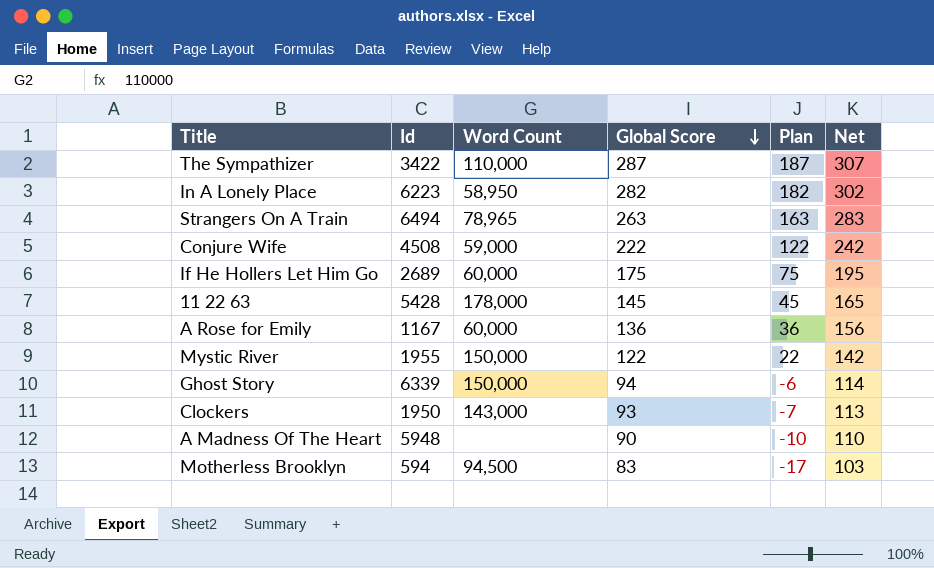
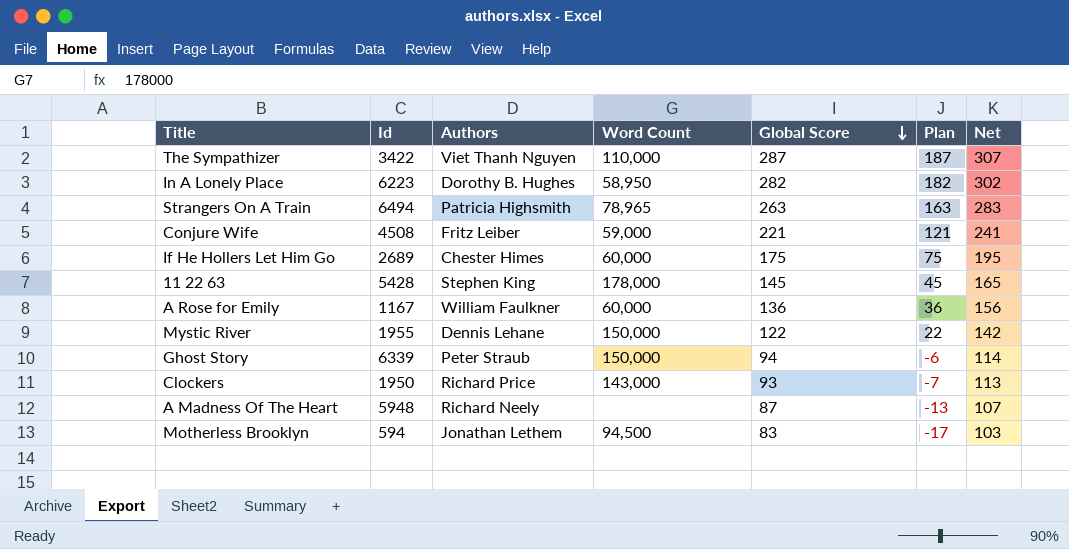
column Authors | position: none -> 3
Conjure Wife | Global Score: 222 -> 221
Conjure Wife | Plan: 122 -> 121
Conjure Wife | Net: 242 -> 241
A Madness Of The Heart | Global Score: 90 -> 87
A Madness Of The Heart | Plan: -10 -> -13
A Madness Of The Heart | Net: 110 -> 107

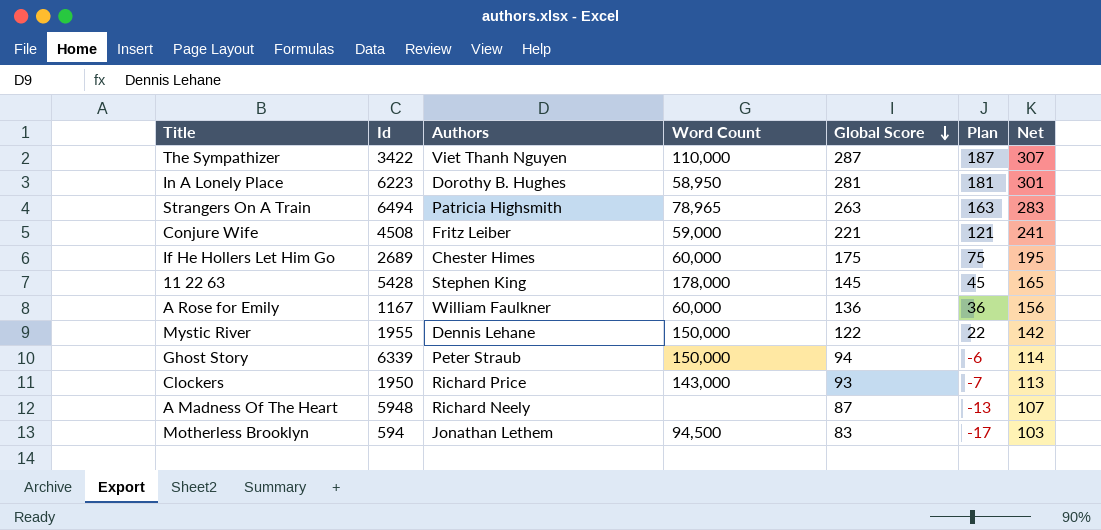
In A Lonely Place | Global Score: 282 -> 281
In A Lonely Place | Plan: 182 -> 181
In A Lonely Place | Net: 302 -> 301

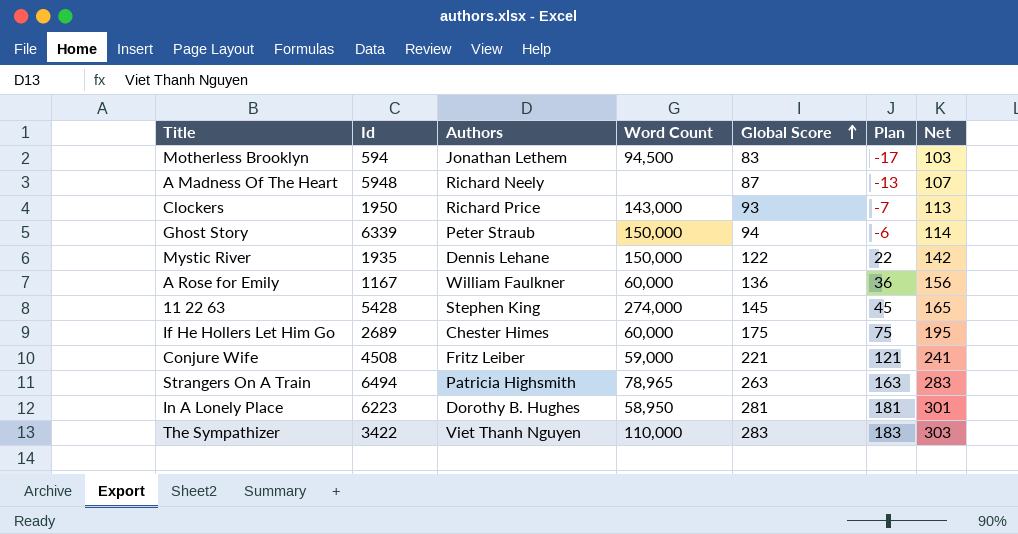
row order: Global Score descending -> Global Score ascending
Mystic River | Id: 1955 -> 1935
11 22 63 | Word Count: 178,000 -> 274,000
The Sympathizer | Global Score: 287 -> 283
The Sympathizer | Plan: 187 -> 183
The Sympathizer | Net: 307 -> 303

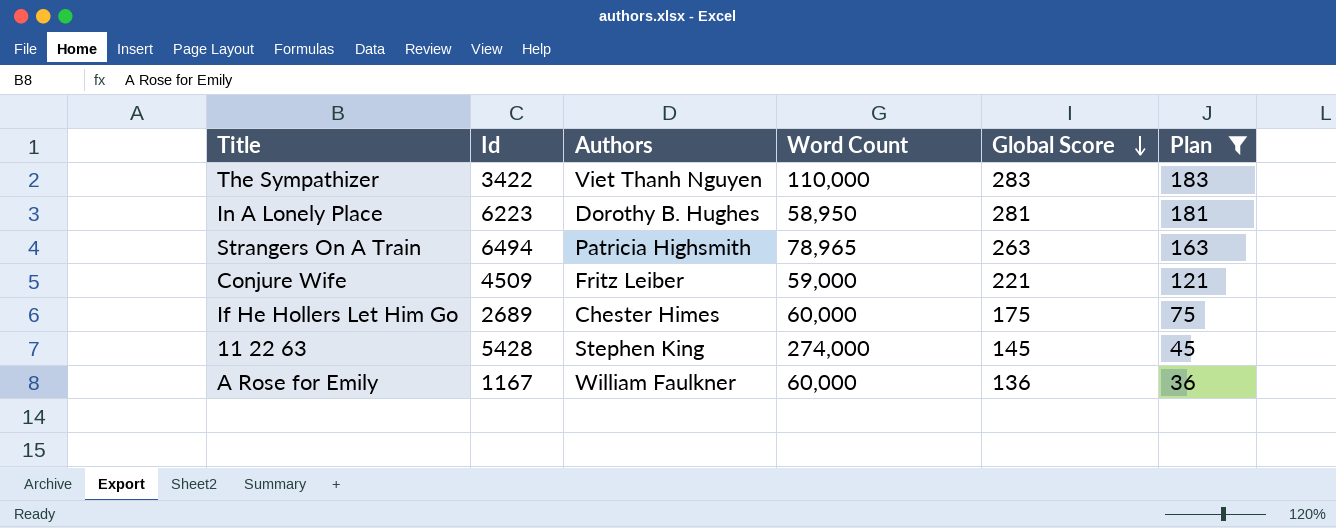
filter: none -> Plan >= 36
row order: Global Score ascending -> Global Score descending
column Net | formula: [Global Score] + 20 -> none
Conjure Wife | Id: 4508 -> 4509

